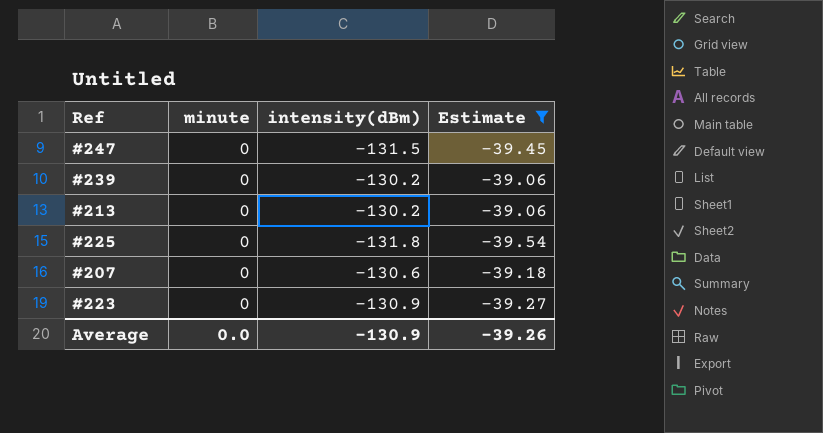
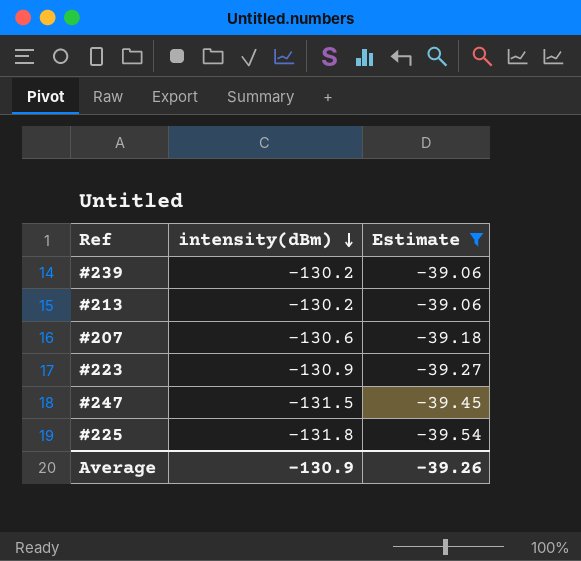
row order: none -> intensity(dBm) descending
column minute | position: 2 -> none

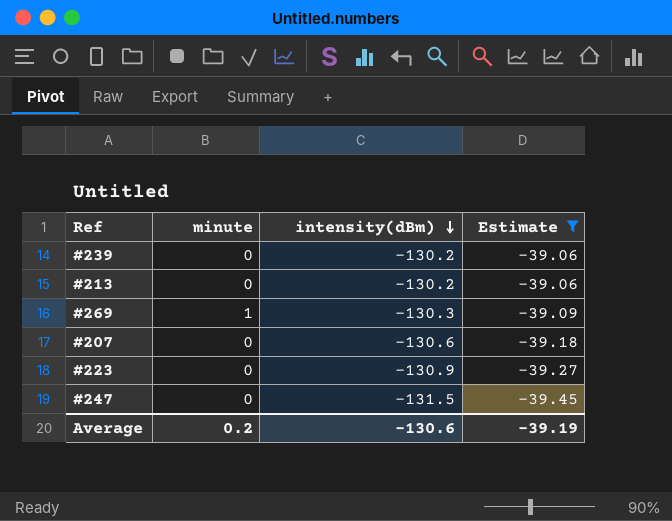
column minute | position: none -> 2
row #225: -131.8 | -39.54 -> none
row #269: none -> 1 | -130.3 | -39.09
Average | intensity(dBm): -130.9 -> -130.6
Average | Estimate: -39.26 -> -39.19

